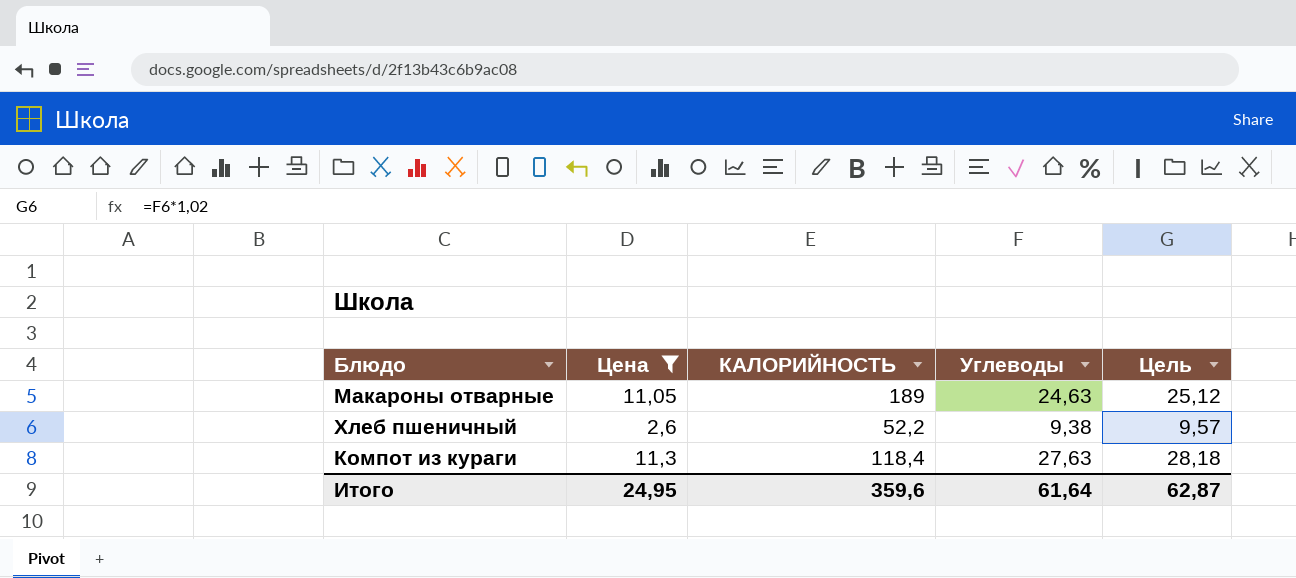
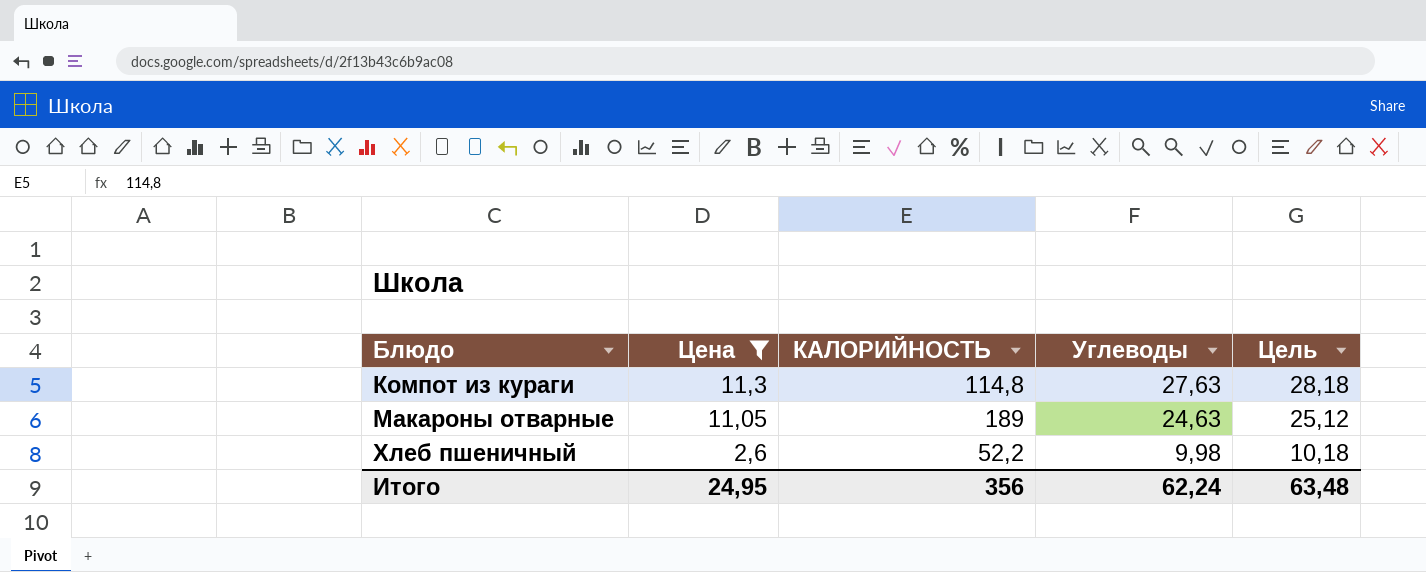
row order: none -> Блюдо ascending
Компот из кураги | КАЛОРИЙНОСТЬ: 118,4 -> 114,8
Хлеб пшеничный | Углеводы: 9,38 -> 9,98
Хлеб пшеничный | Цель: 9,57 -> 10,18
Итого | КАЛОРИЙНОСТЬ: 359,6 -> 356
Итого | Углеводы: 61,64 -> 62,24
Итого | Цель: 62,87 -> 63,48

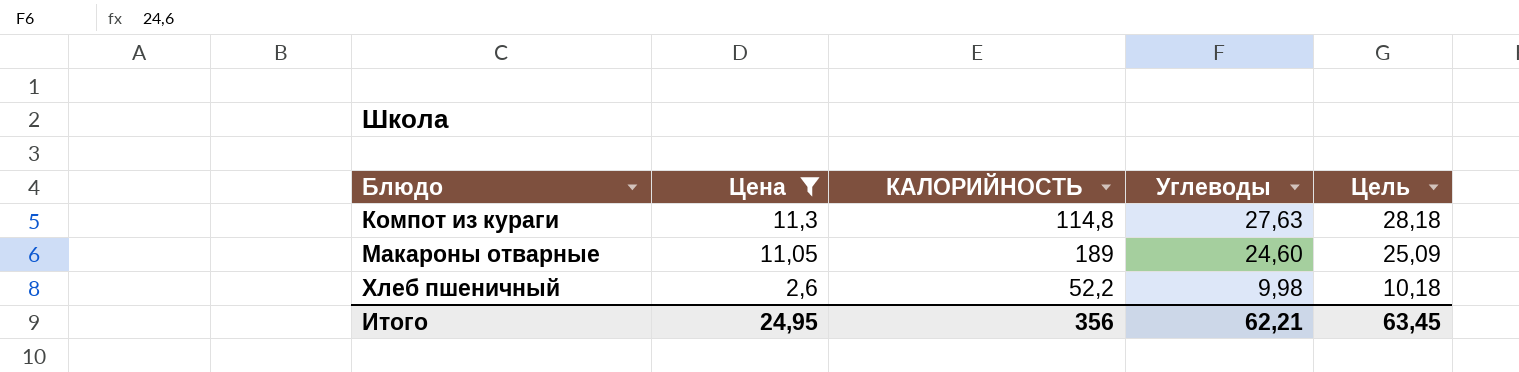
Макароны отварные | Углеводы: 24,63 -> 24,60
Макароны отварные | Цель: 25,12 -> 25,09
Итого | Углеводы: 62,24 -> 62,21
Итого | Цель: 63,48 -> 63,45

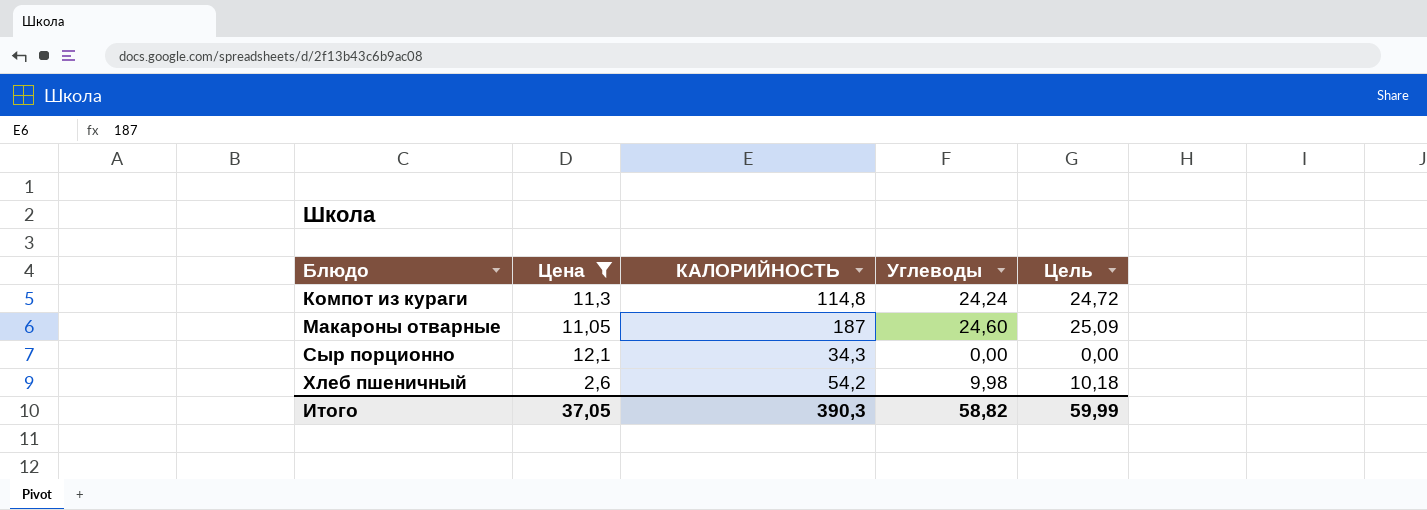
Компот из кураги | Углеводы: 27,63 -> 24,24
Компот из кураги | Цель: 28,18 -> 24,72
Макароны отварные | КАЛОРИЙНОСТЬ: 189 -> 187
row Сыр порционно: none -> 12,1 | 34,3 | 0,00 | 0,00
Хлеб пшеничный | КАЛОРИЙНОСТЬ: 52,2 -> 54,2
Итого | Цена: 24,95 -> 37,05
Итого | КАЛОРИЙНОСТЬ: 356 -> 390,3
Итого | Углеводы: 62,21 -> 58,82
Итого | Цель: 63,45 -> 59,99

